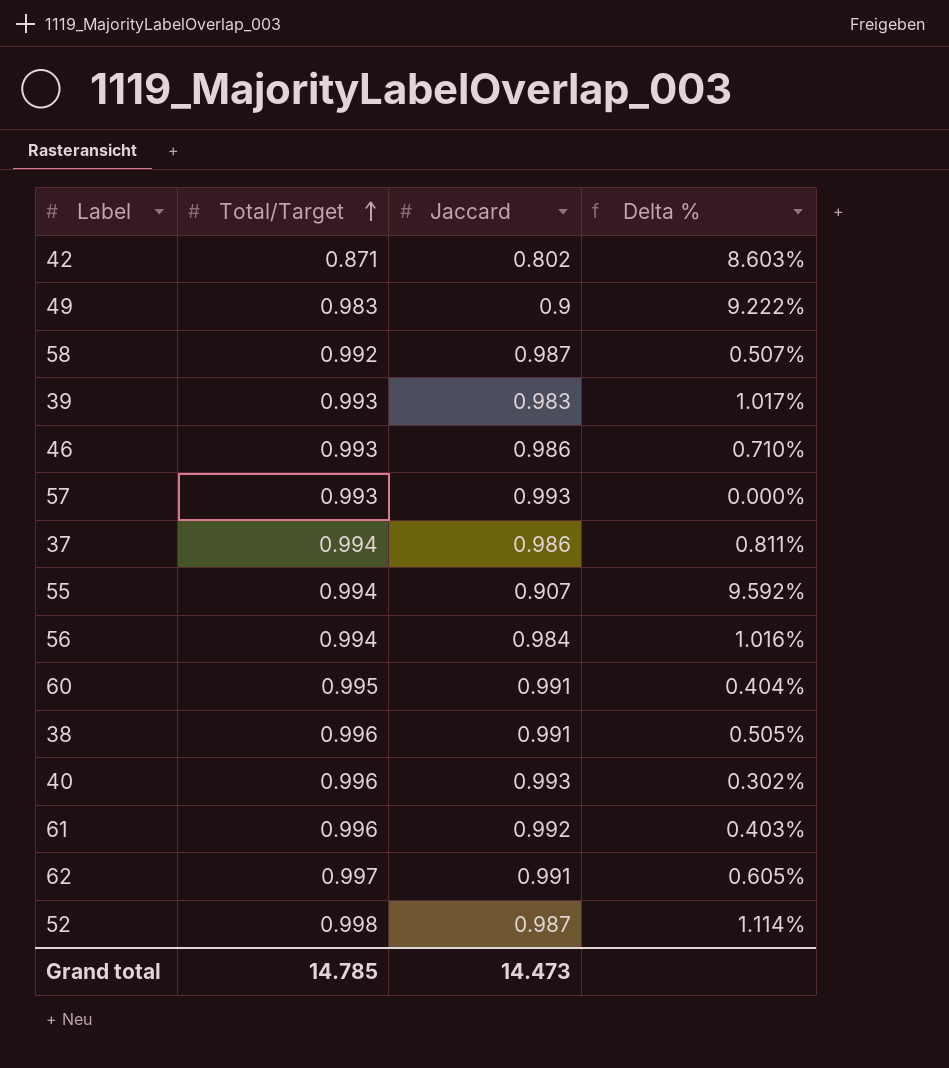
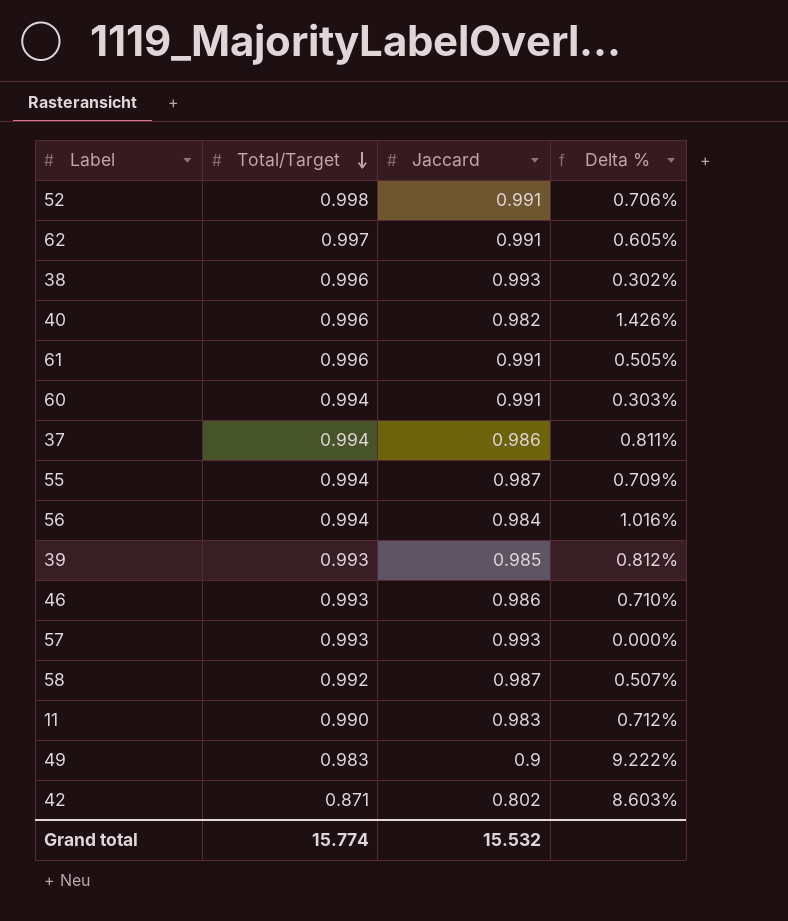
row order: Total/Target ascending -> Total/Target descending
52 | Jaccard: 0.987 -> 0.991
52 | Delta %: 1.114% -> 0.706%
38 | Jaccard: 0.991 -> 0.993
38 | Delta %: 0.505% -> 0.302%
40 | Jaccard: 0.993 -> 0.982
40 | Delta %: 0.302% -> 1.426%
61 | Jaccard: 0.992 -> 0.991
61 | Delta %: 0.403% -> 0.505%
60 | Total/Target: 0.995 -> 0.994
60 | Delta %: 0.404% -> 0.303%
55 | Jaccard: 0.907 -> 0.987
55 | Delta %: 9.592% -> 0.709%
39 | Jaccard: 0.983 -> 0.985
39 | Delta %: 1.017% -> 0.812%
row 11: none -> 0.990 | 0.983 | 0.712%
Grand total | Total/Target: 14.785 -> 15.774
Grand total | Jaccard: 14.473 -> 15.532

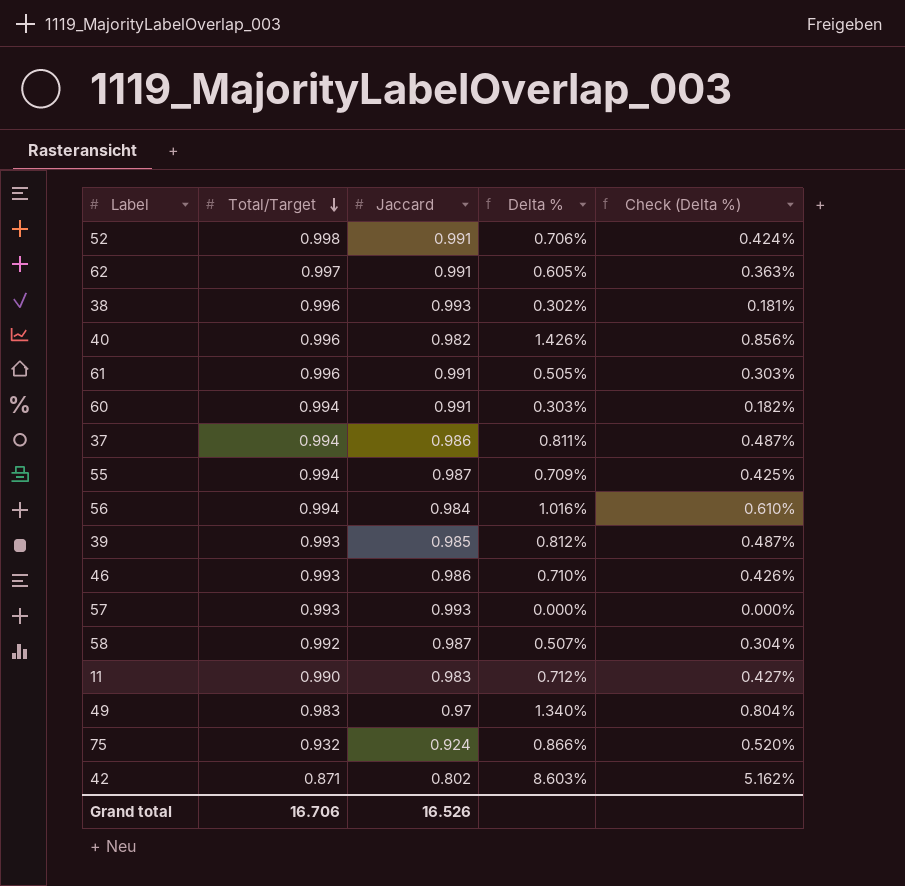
column Check (Delta %) | formula: none -> [Delta %] * 0.6
49 | Jaccard: 0.9 -> 0.97
49 | Delta %: 9.222% -> 1.340%
row 75: none -> 0.932 | 0.924 | 0.866% | 0.520%
Grand total | Total/Target: 15.774 -> 16.706
Grand total | Jaccard: 15.532 -> 16.526

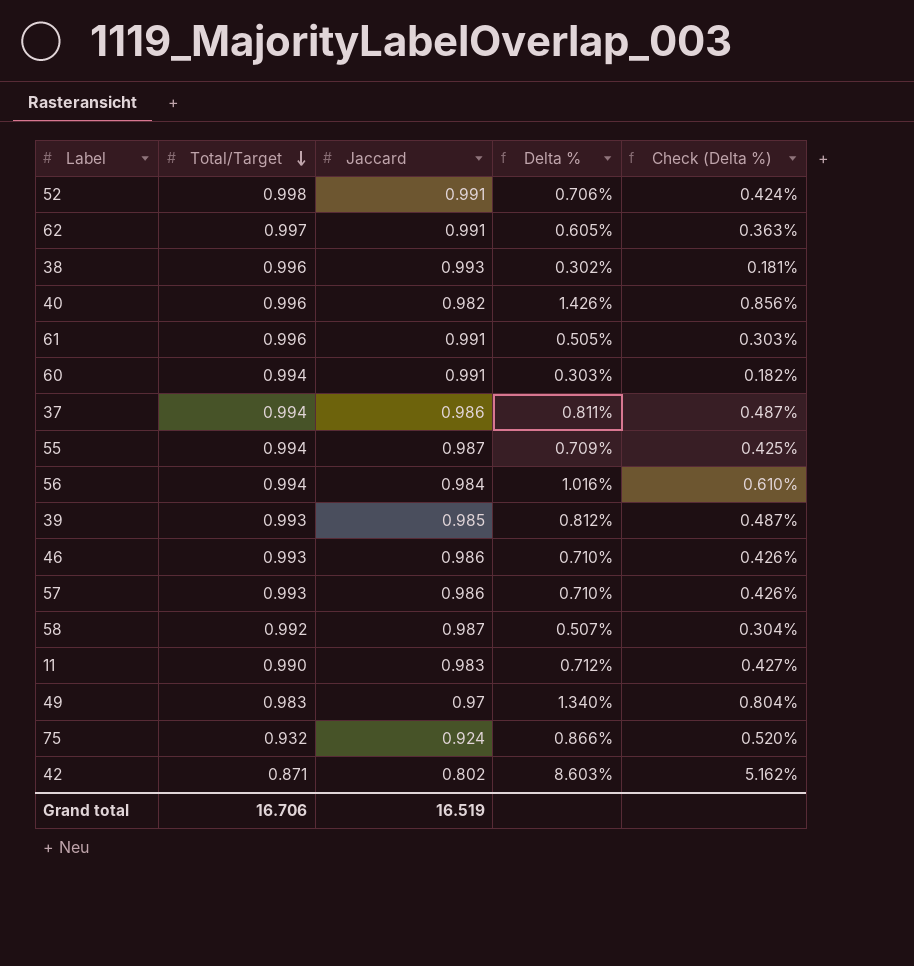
57 | Jaccard: 0.993 -> 0.986
57 | Delta %: 0.000% -> 0.710%
57 | Check (Delta %): 0.000% -> 0.426%
Grand total | Jaccard: 16.526 -> 16.519

